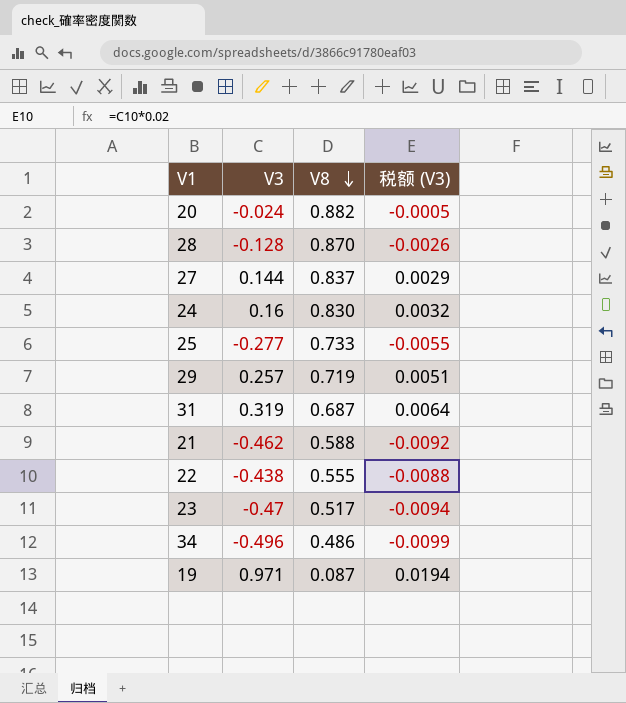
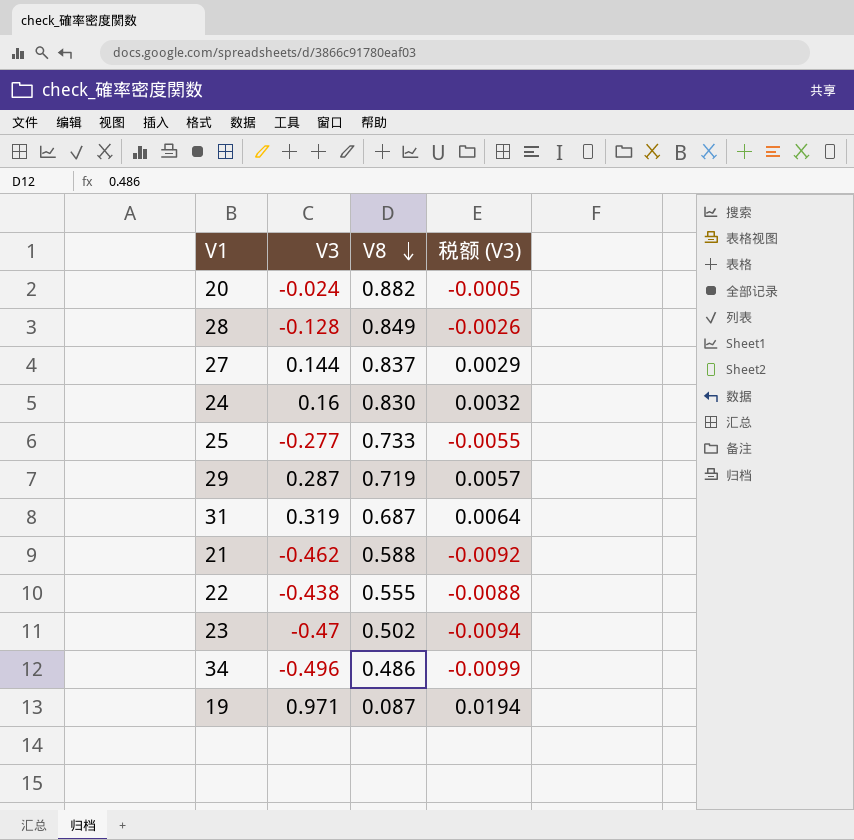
28 | V8: 0.870 -> 0.849
29 | V3: 0.257 -> 0.287
29 | 税额 (V3): 0.0051 -> 0.0057
23 | V8: 0.517 -> 0.502

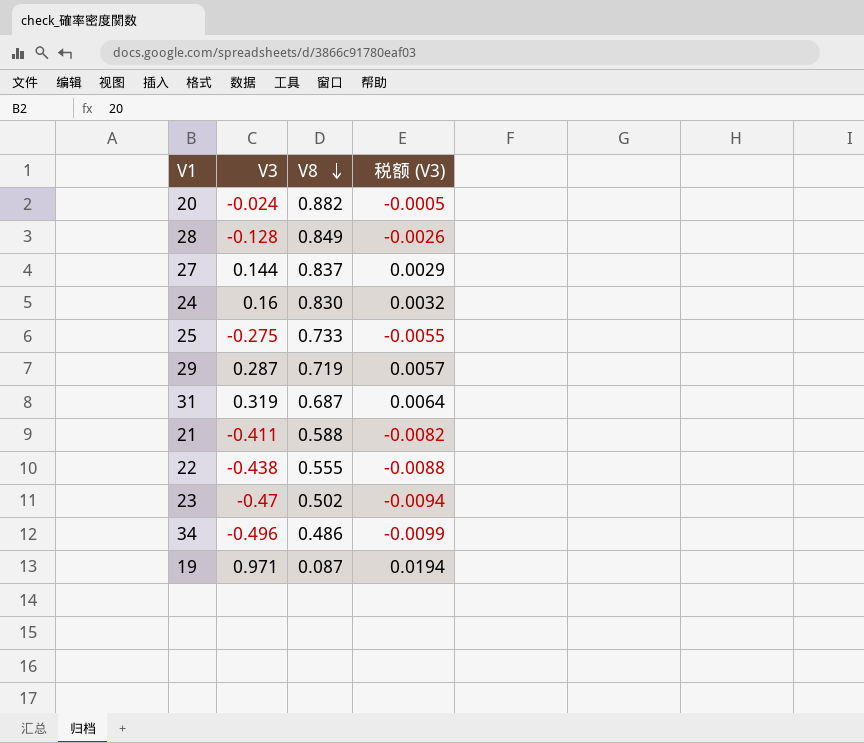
25 | V3: -0.277 -> -0.275
21 | V3: -0.462 -> -0.411
21 | 税额 (V3): -0.0092 -> -0.0082

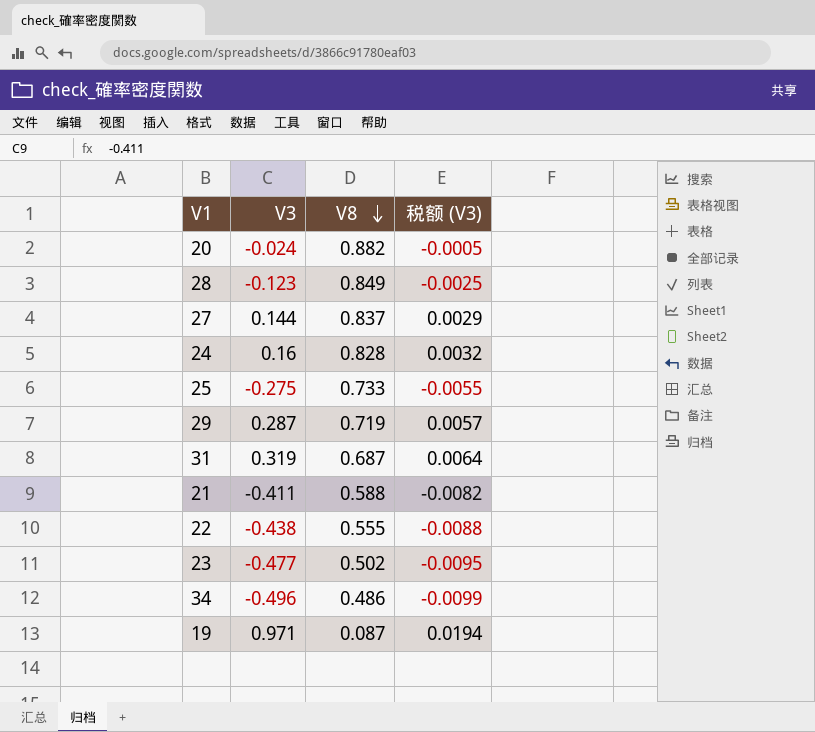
28 | V3: -0.128 -> -0.123
28 | 税额 (V3): -0.0026 -> -0.0025
24 | V8: 0.830 -> 0.828
23 | V3: -0.47 -> -0.477
23 | 税额 (V3): -0.0094 -> -0.0095

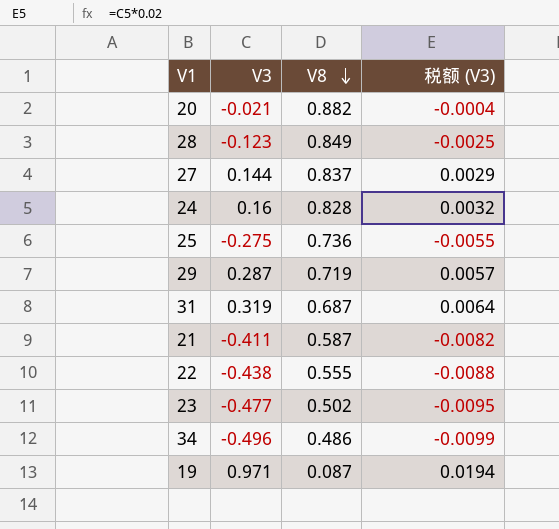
20 | V3: -0.024 -> -0.021
20 | 税额 (V3): -0.0005 -> -0.0004
25 | V8: 0.733 -> 0.736
21 | V8: 0.588 -> 0.587

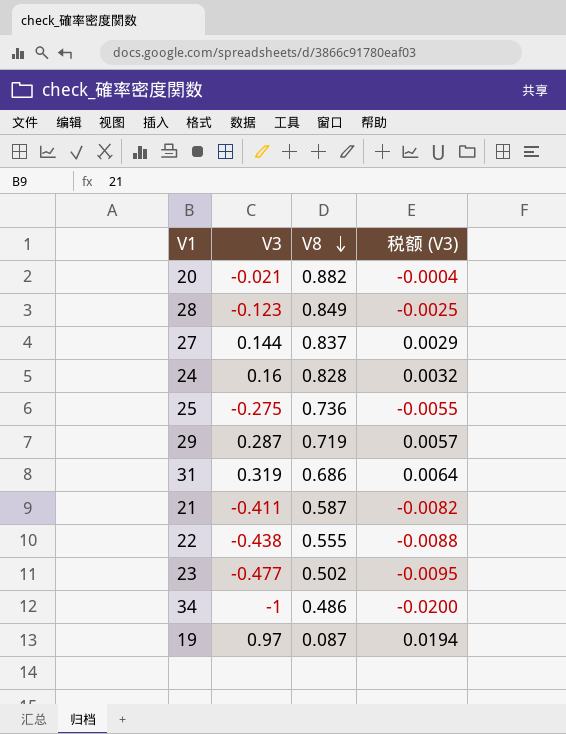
31 | V8: 0.687 -> 0.686
34 | V3: -0.496 -> -1
34 | 税额 (V3): -0.0099 -> -0.0200
19 | V3: 0.971 -> 0.97

